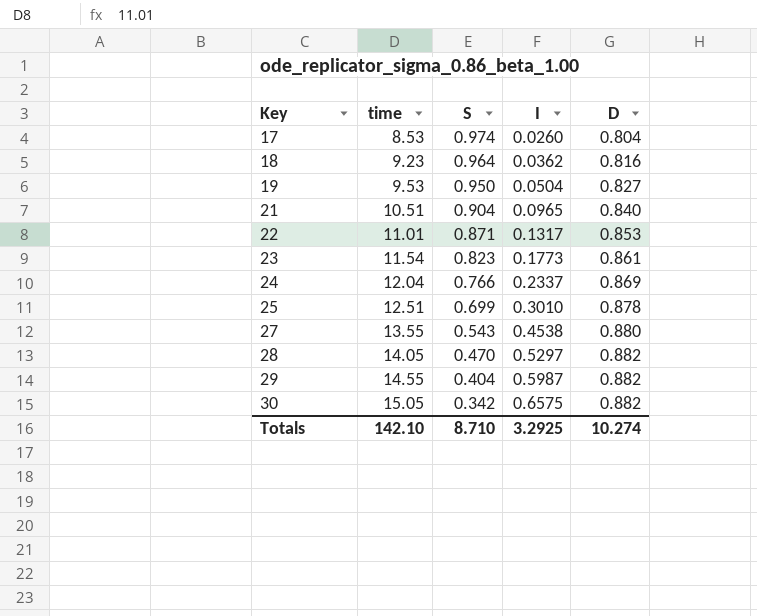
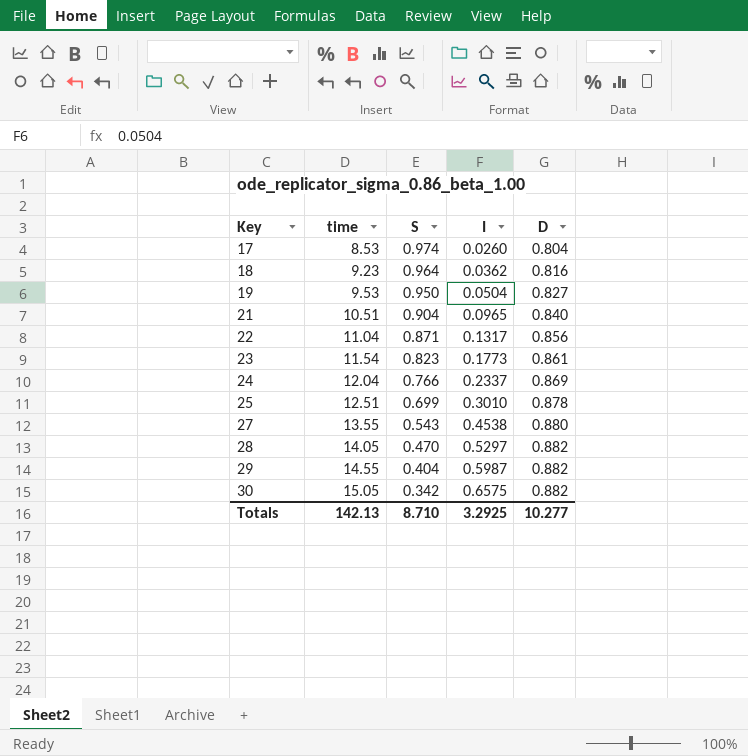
22 | time: 11.01 -> 11.04
22 | D: 0.853 -> 0.856
Totals | time: 142.10 -> 142.13
Totals | D: 10.274 -> 10.277

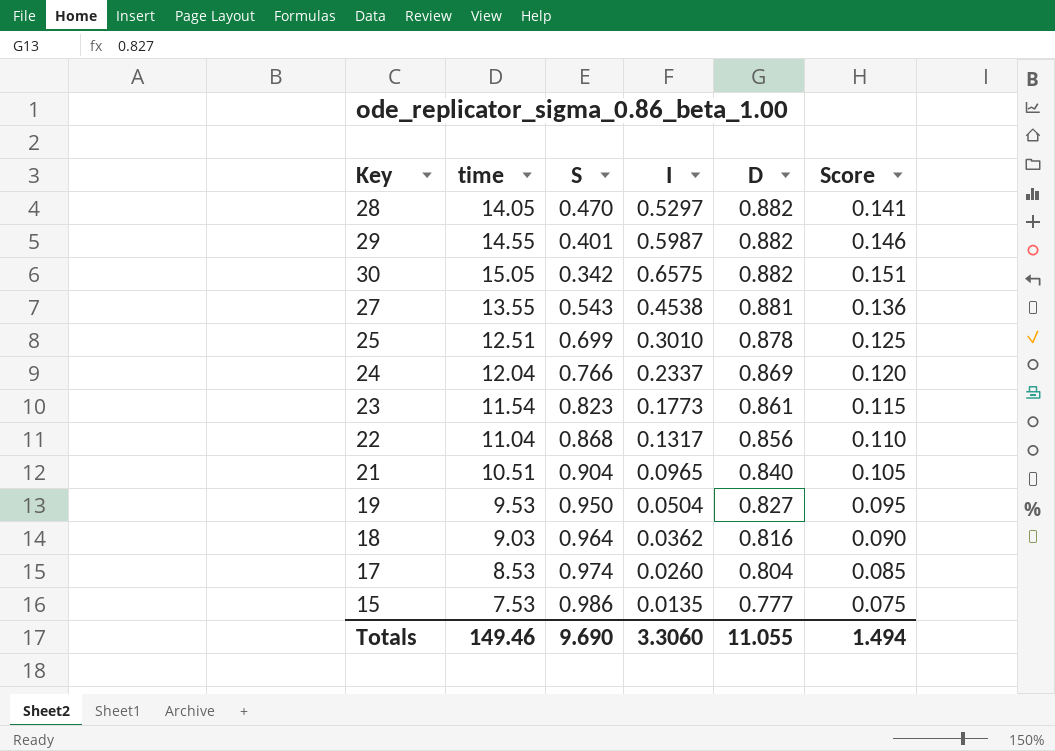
row order: Key ascending -> D descending
column Score | formula: none -> [time] * 0.01
29 | S: 0.404 -> 0.401
27 | D: 0.880 -> 0.881
22 | S: 0.871 -> 0.868
18 | time: 9.23 -> 9.03
row 15: none -> 7.53 | 0.986 | 0.0135 | 0.777 | 0.075
Totals | time: 142.13 -> 149.46
Totals | S: 8.710 -> 9.690
Totals | I: 3.2925 -> 3.3060
Totals | D: 10.277 -> 11.055

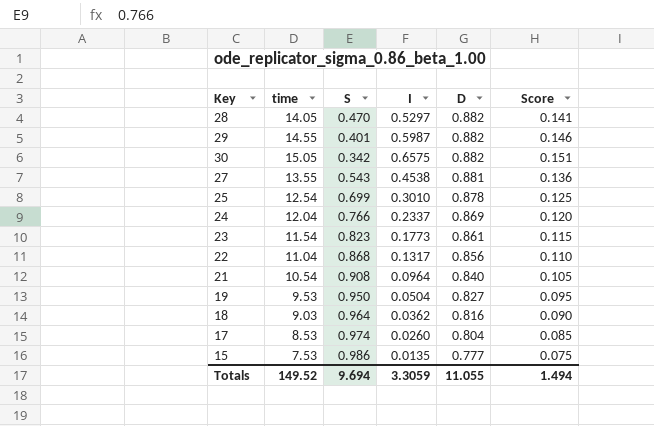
25 | time: 12.51 -> 12.54
21 | time: 10.51 -> 10.54
21 | S: 0.904 -> 0.908
21 | I: 0.0965 -> 0.0964
Totals | time: 149.46 -> 149.52
Totals | S: 9.690 -> 9.694
Totals | I: 3.3060 -> 3.3059

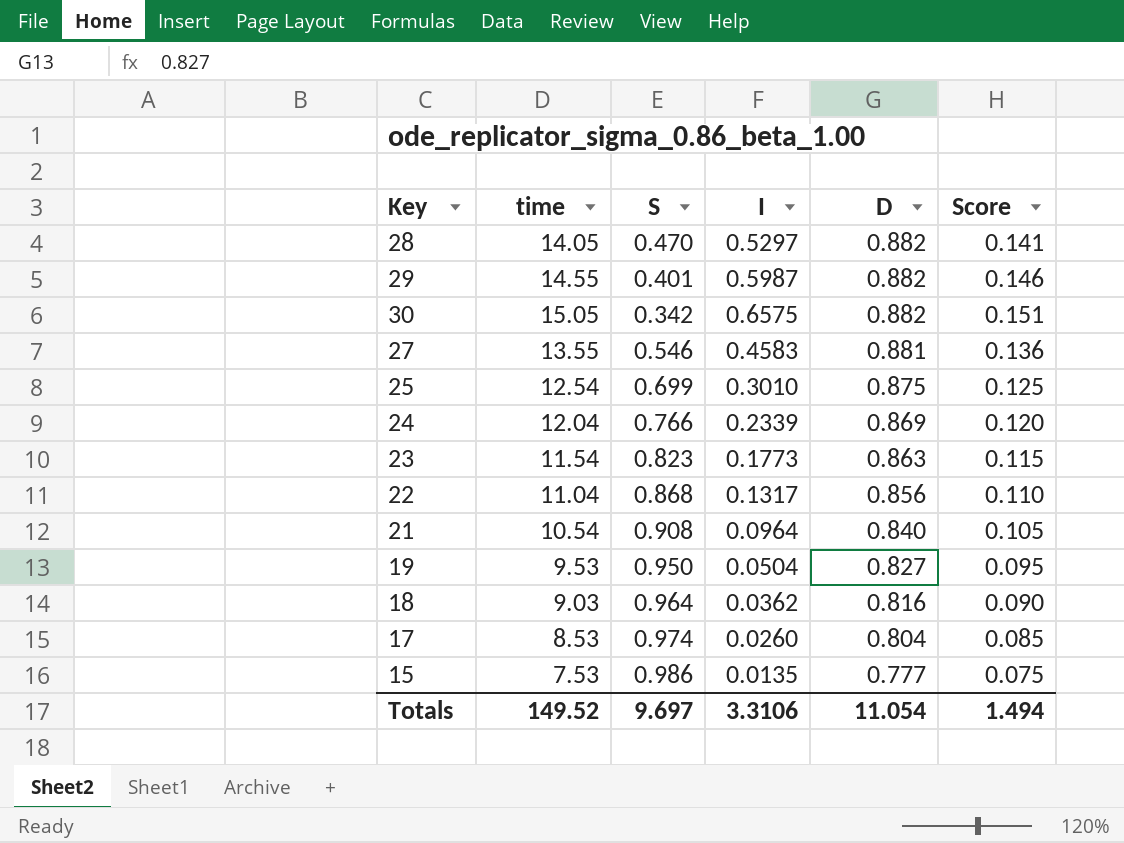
27 | S: 0.543 -> 0.546
27 | I: 0.4538 -> 0.4583
25 | D: 0.878 -> 0.875
24 | I: 0.2337 -> 0.2339
23 | D: 0.861 -> 0.863
Totals | S: 9.694 -> 9.697
Totals | I: 3.3059 -> 3.3106
Totals | D: 11.055 -> 11.054

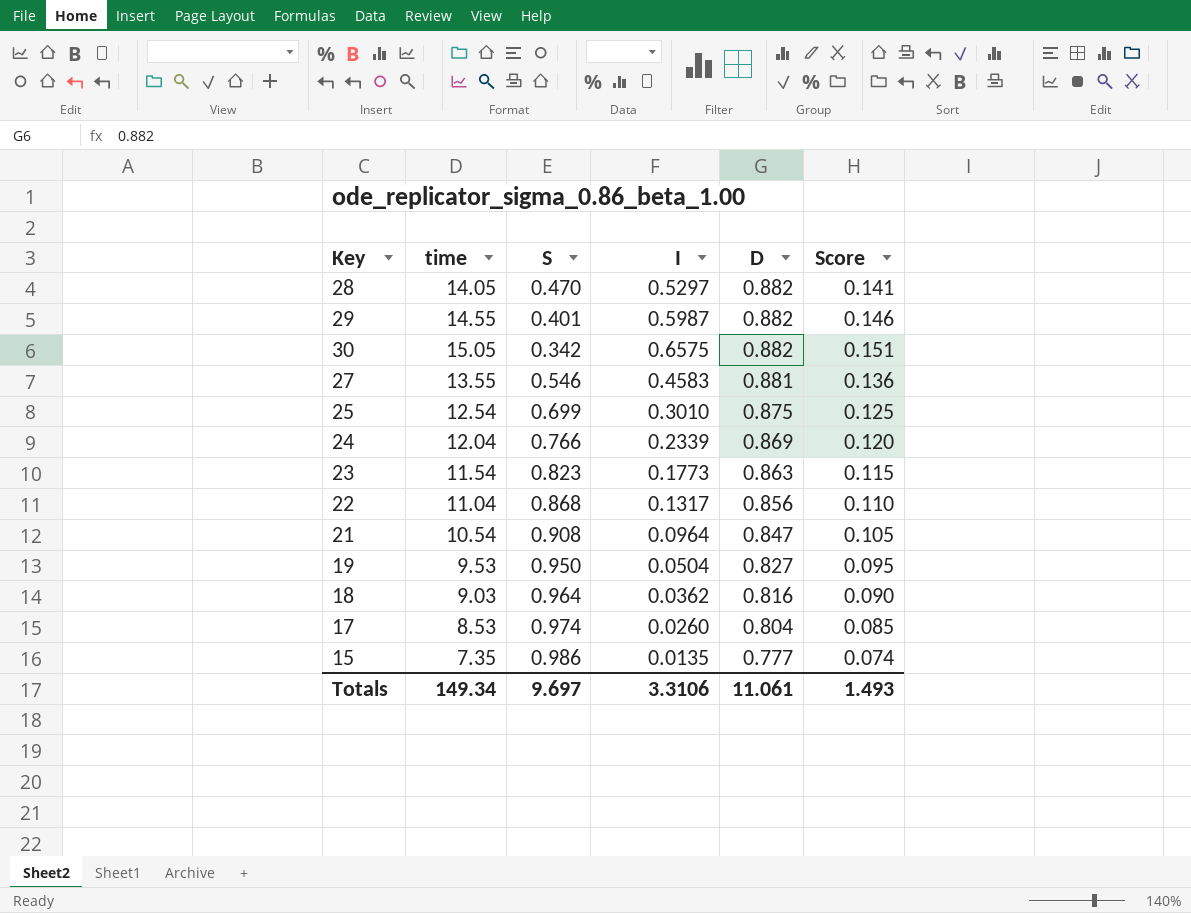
21 | D: 0.840 -> 0.847
15 | time: 7.53 -> 7.35
15 | Score: 0.075 -> 0.074
Totals | time: 149.52 -> 149.34
Totals | D: 11.054 -> 11.061
Totals | Score: 1.494 -> 1.493

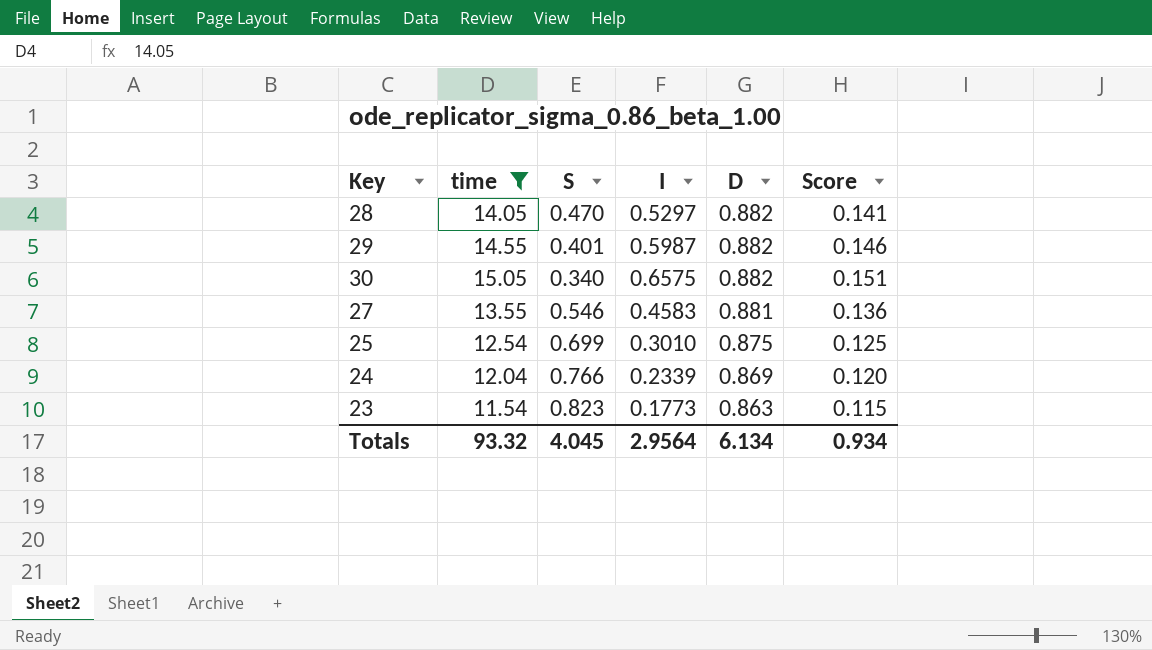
filter: none -> time >= 11.54
30 | S: 0.342 -> 0.340
Totals | time: 149.34 -> 93.32
Totals | S: 9.697 -> 4.045
Totals | I: 3.3106 -> 2.9564
Totals | D: 11.061 -> 6.134
Totals | Score: 1.493 -> 0.934

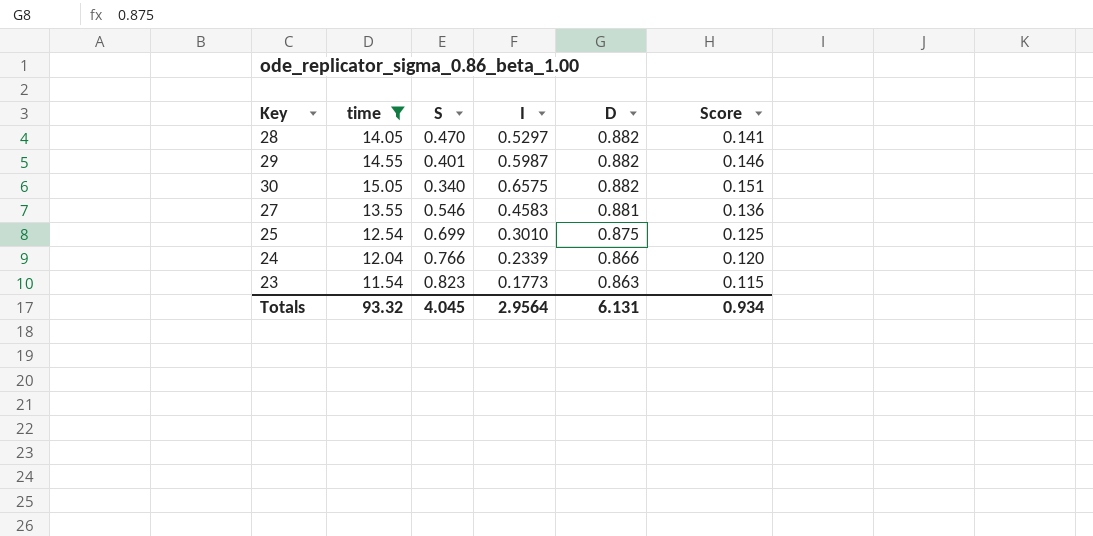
24 | D: 0.869 -> 0.866
Totals | D: 6.134 -> 6.131

